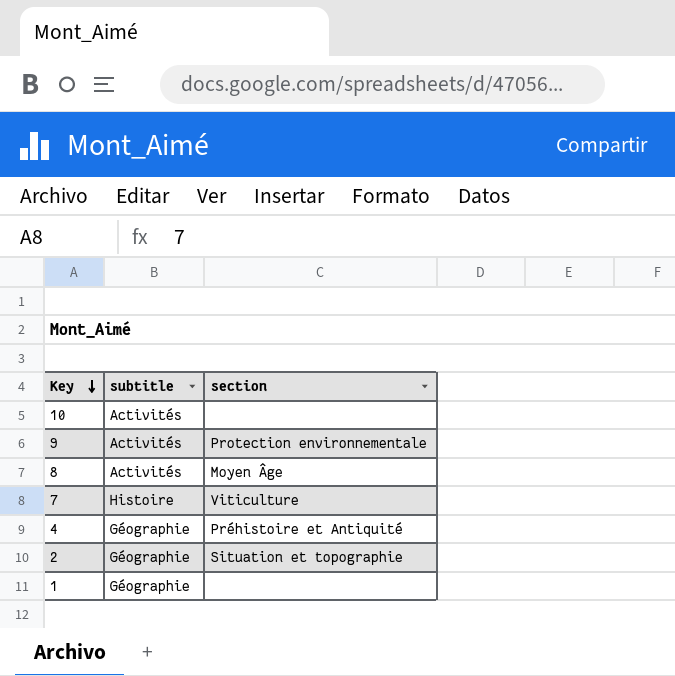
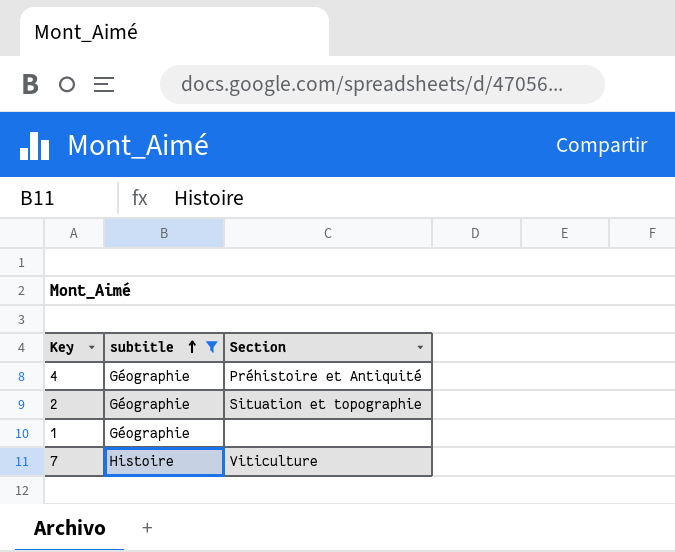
filter: none -> subtitle != Activités
row order: Key descending -> subtitle ascending
column name: section -> Section

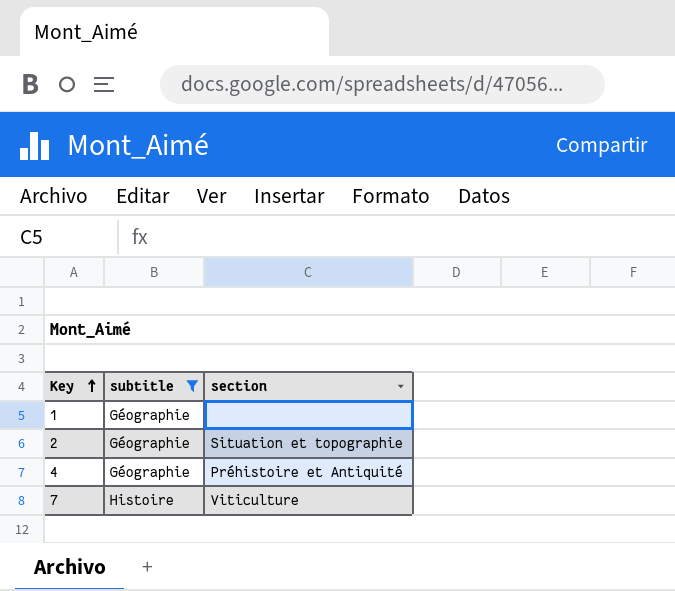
row order: subtitle ascending -> Key ascending
column name: Section -> section

